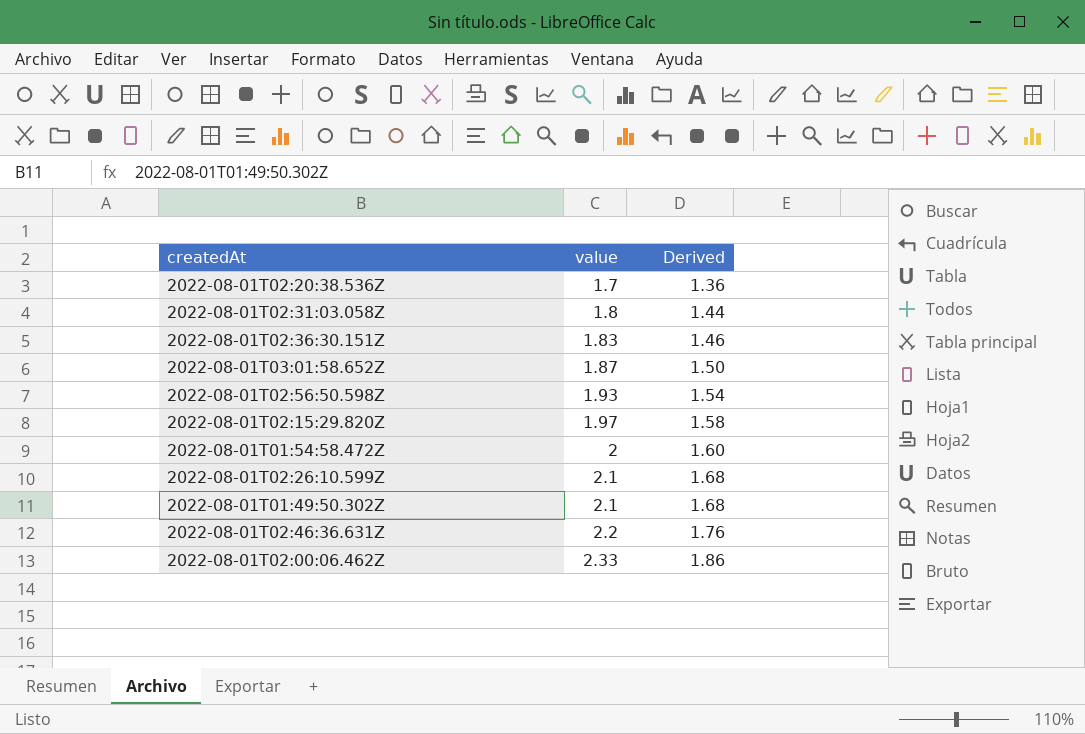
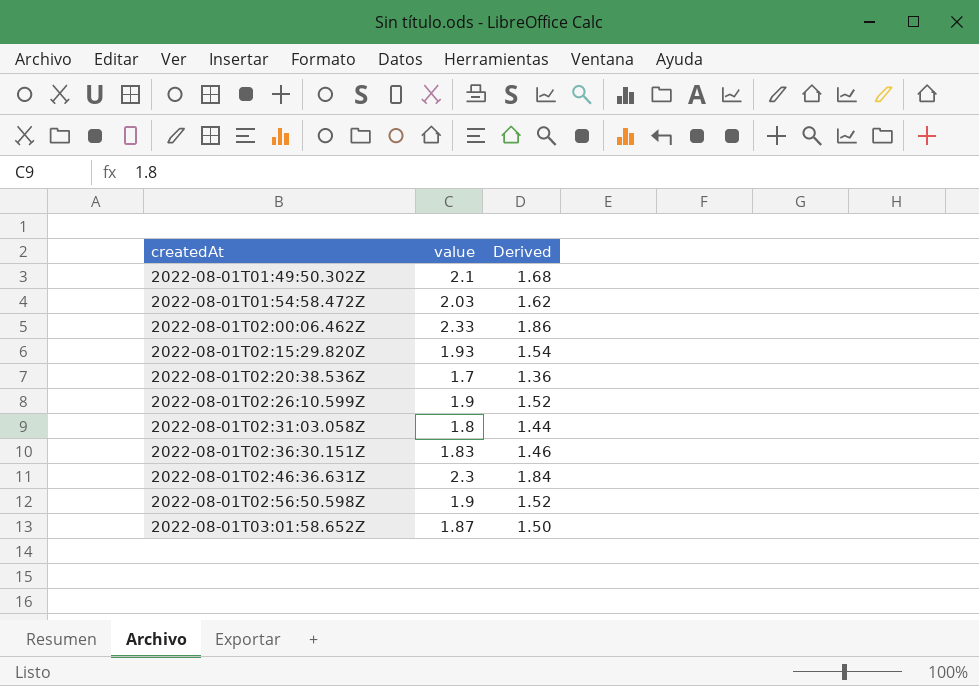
row order: value ascending -> createdAt ascending
2022-08-01T01:54:58.472Z | value: 2 -> 2.03
2022-08-01T01:54:58.472Z | Derived: 1.60 -> 1.62
2022-08-01T02:15:29.820Z | value: 1.97 -> 1.93
2022-08-01T02:15:29.820Z | Derived: 1.58 -> 1.54
2022-08-01T02:26:10.599Z | value: 2.1 -> 1.9
2022-08-01T02:26:10.599Z | Derived: 1.68 -> 1.52
2022-08-01T02:46:36.631Z | value: 2.2 -> 2.3
2022-08-01T02:46:36.631Z | Derived: 1.76 -> 1.84
2022-08-01T02:56:50.598Z | value: 1.93 -> 1.9
2022-08-01T02:56:50.598Z | Derived: 1.54 -> 1.52

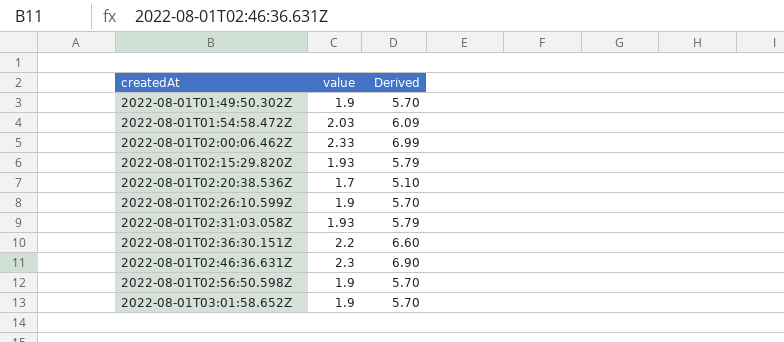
column Derived | formula: [value] * 0.8 -> [value] * 3
2022-08-01T01:49:50.302Z | value: 2.1 -> 1.9
2022-08-01T02:31:03.058Z | value: 1.8 -> 1.93
2022-08-01T02:36:30.151Z | value: 1.83 -> 2.2
2022-08-01T03:01:58.652Z | value: 1.87 -> 1.9

